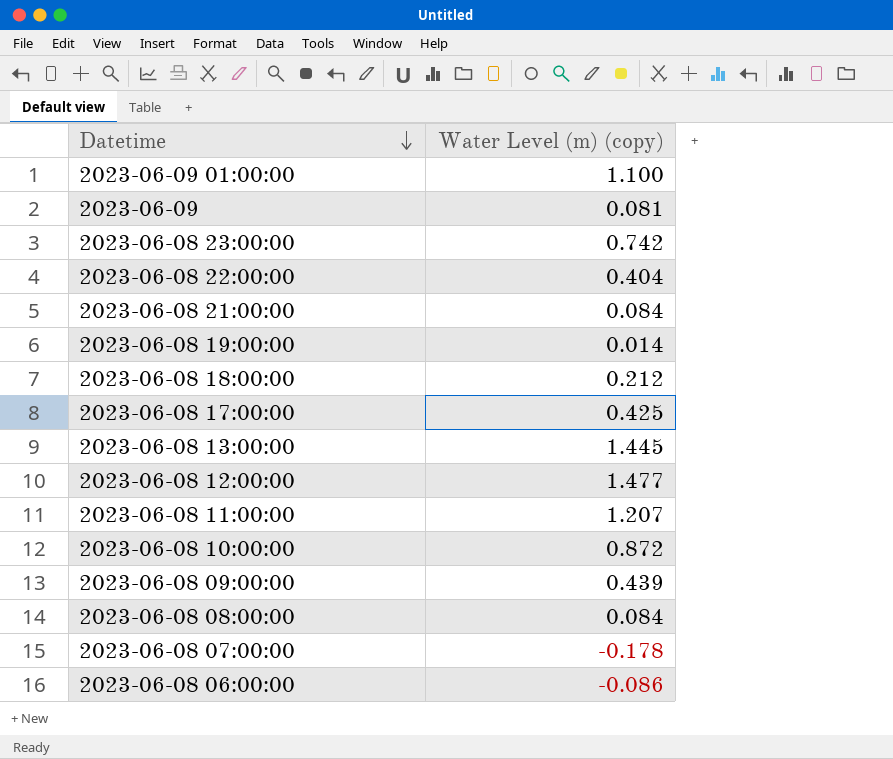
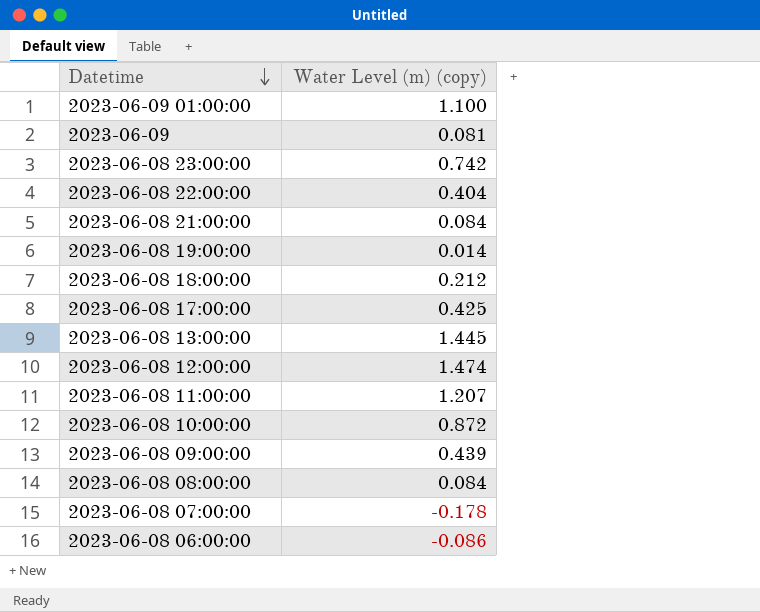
2023-06-08 12:00:00 | Water Level (m) (copy): 1.477 -> 1.474

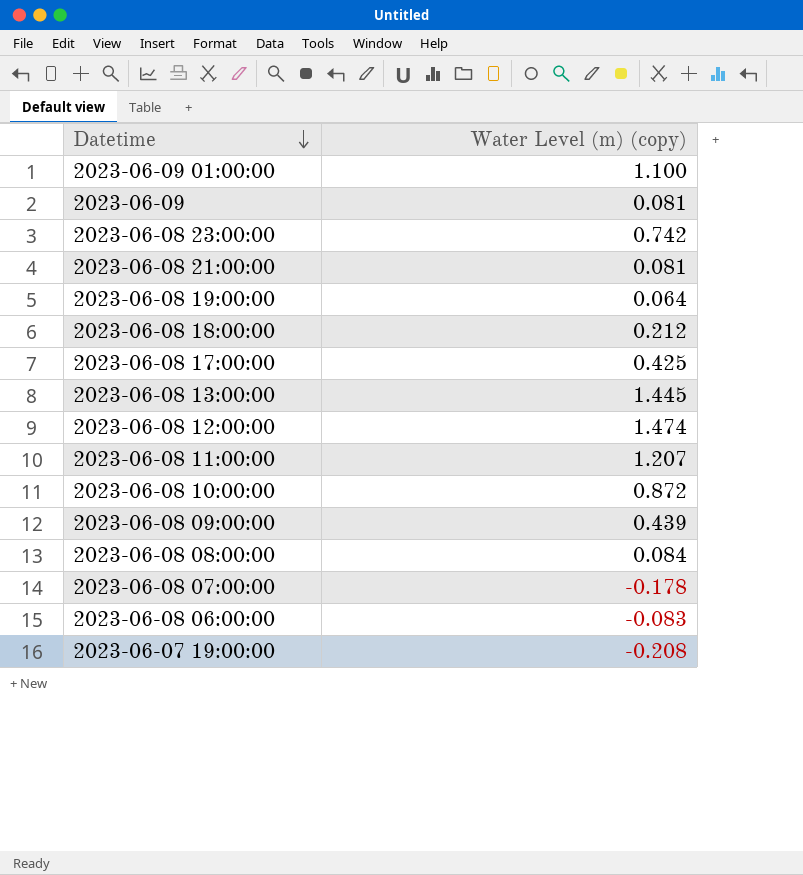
row 2023-06-08 22:00:00: 0.404 -> none
2023-06-08 21:00:00 | Water Level (m) (copy): 0.084 -> 0.081
2023-06-08 19:00:00 | Water Level (m) (copy): 0.014 -> 0.064
2023-06-08 06:00:00 | Water Level (m) (copy): -0.086 -> -0.083
row 2023-06-07 19:00:00: none -> -0.208

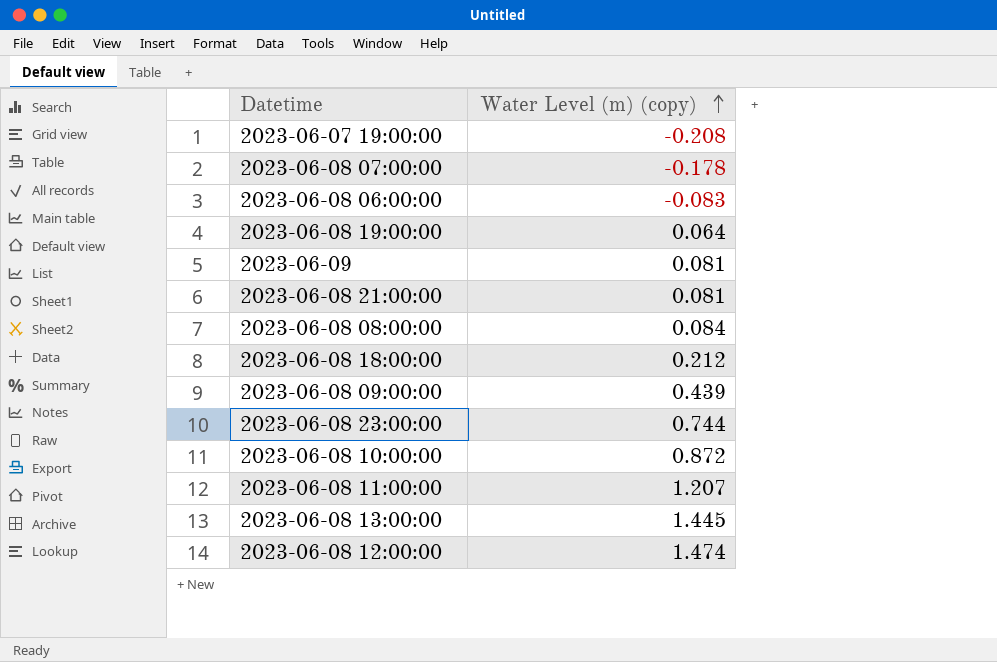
row order: Datetime descending -> Water Level (m) (copy) ascending
row 2023-06-09 01:00:00: 1.100 -> none
row 2023-06-08 17:00:00: 0.425 -> none
2023-06-08 23:00:00 | Water Level (m) (copy): 0.742 -> 0.744

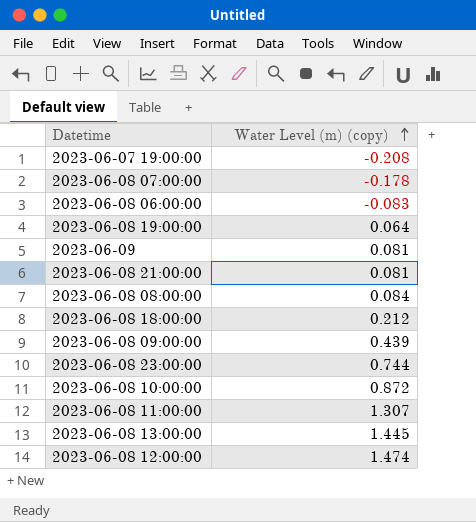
2023-06-08 11:00:00 | Water Level (m) (copy): 1.207 -> 1.307

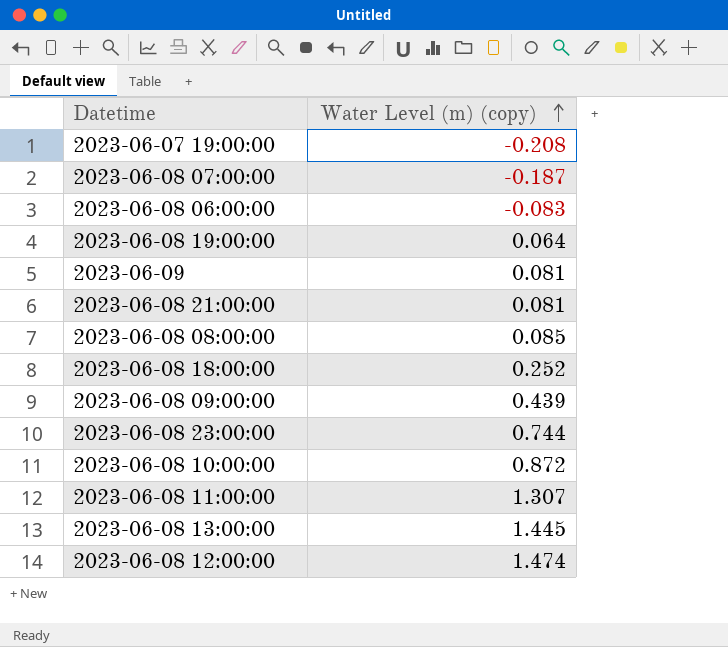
2023-06-08 07:00:00 | Water Level (m) (copy): -0.178 -> -0.187
2023-06-08 08:00:00 | Water Level (m) (copy): 0.084 -> 0.085
2023-06-08 18:00:00 | Water Level (m) (copy): 0.212 -> 0.252

